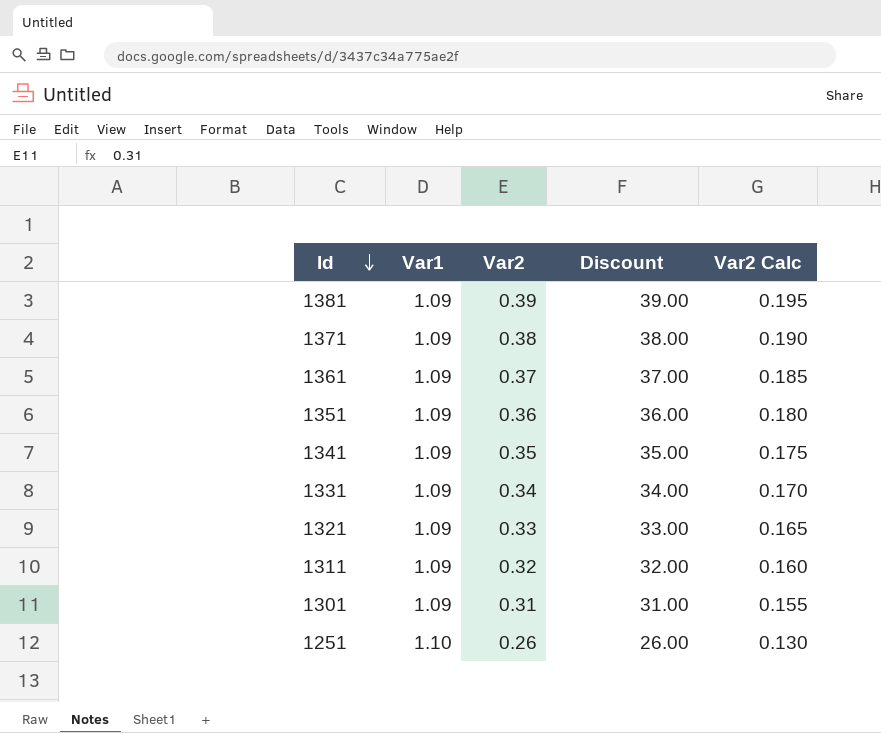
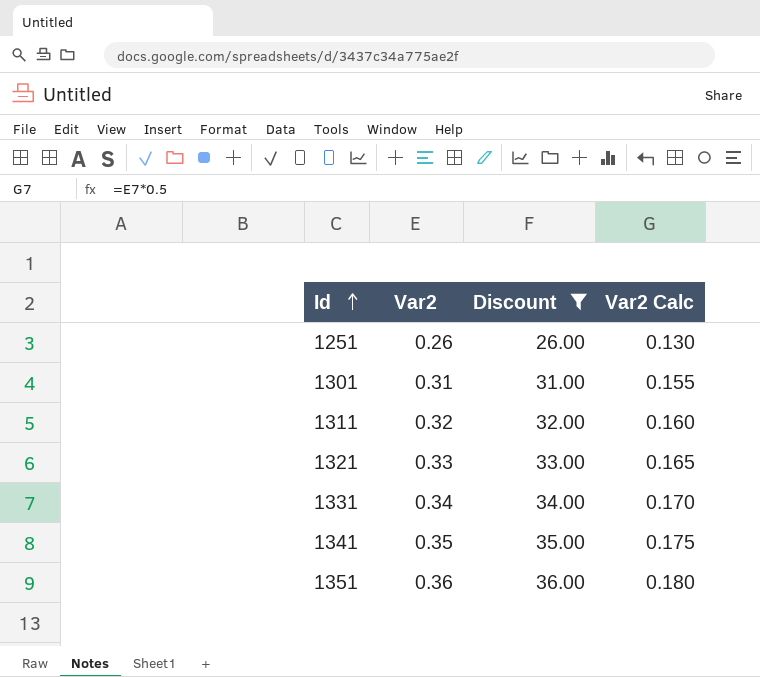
filter: none -> Discount <= 36.00
row order: Id descending -> Id ascending
column Var1 | position: 2 -> none

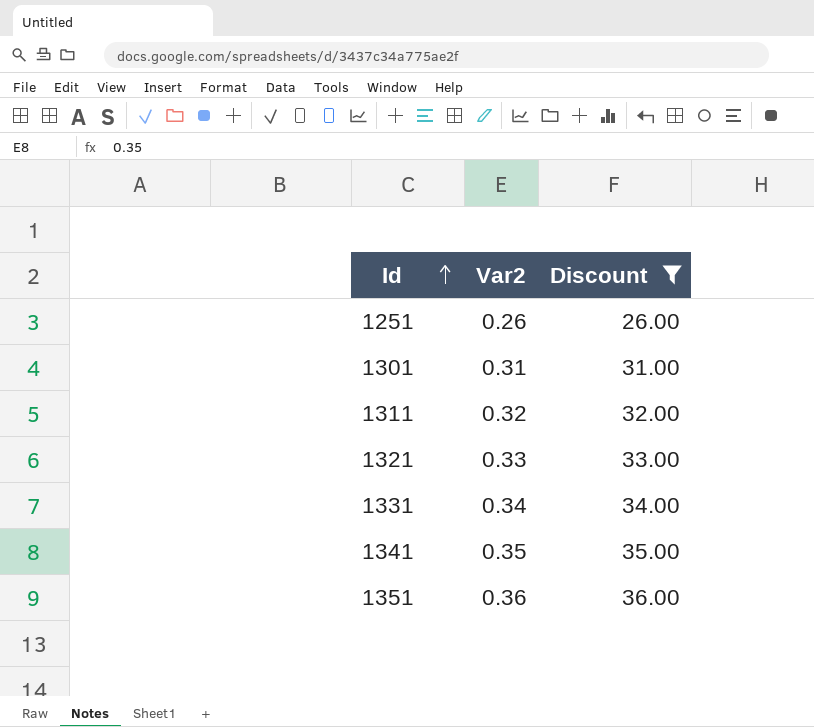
column Var2 Calc | formula: [Var2] * 0.5 -> none

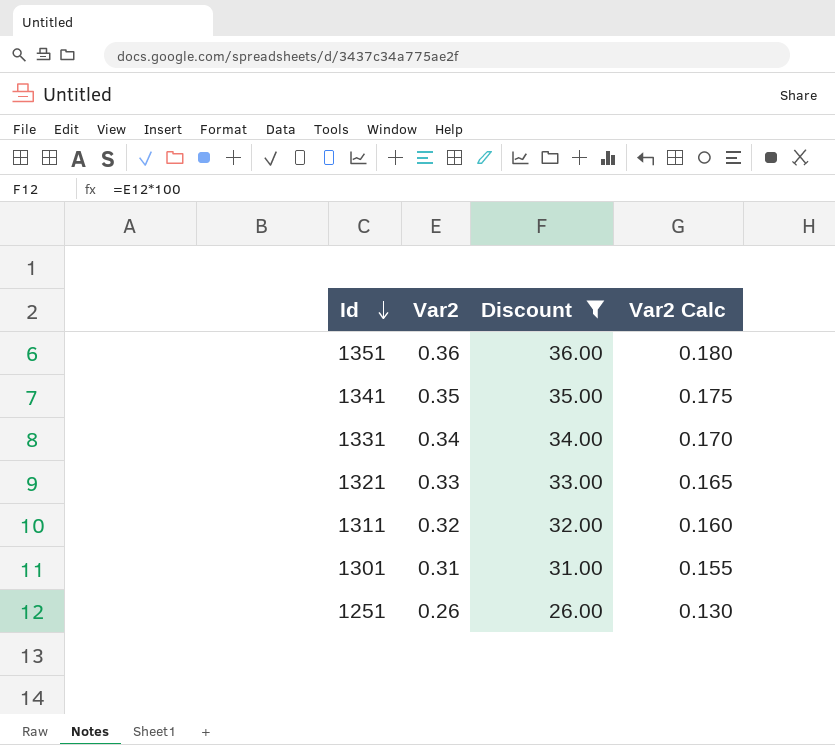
row order: Id ascending -> Id descending
column Var2 Calc | formula: none -> [Var2] * 0.5

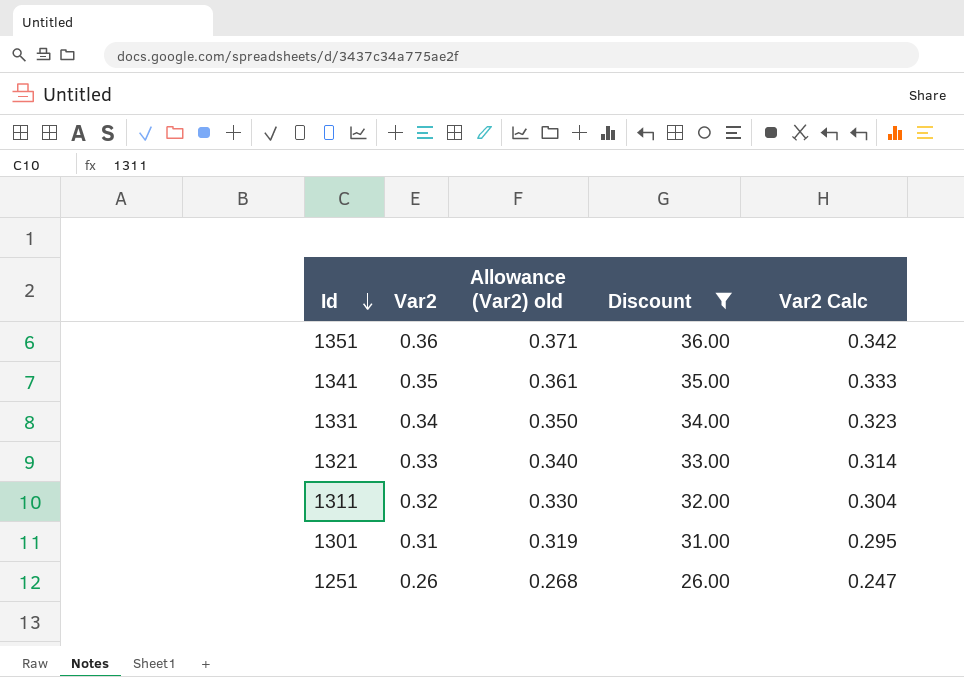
column Allowance (Var2) old | formula: none -> [Var2] * 1.03
column Var2 Calc | formula: [Var2] * 0.5 -> [Var2] * 0.95

